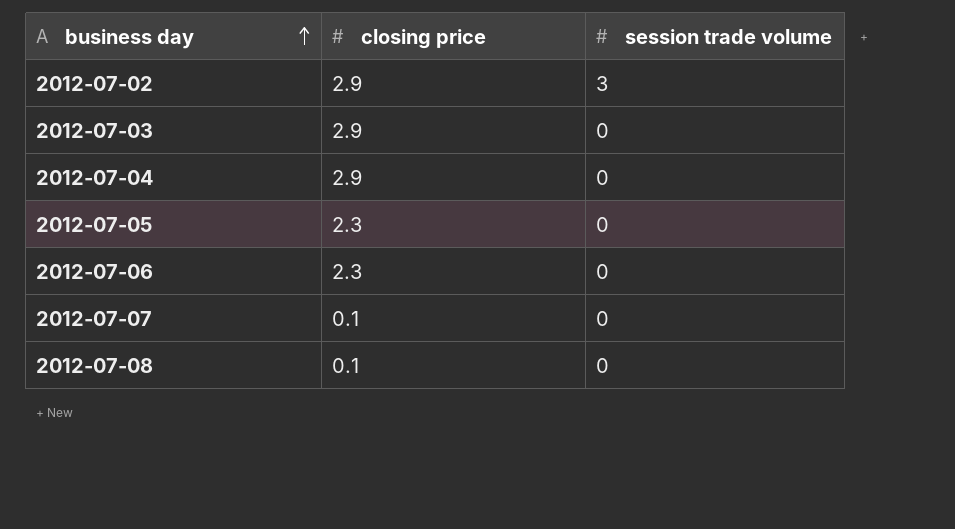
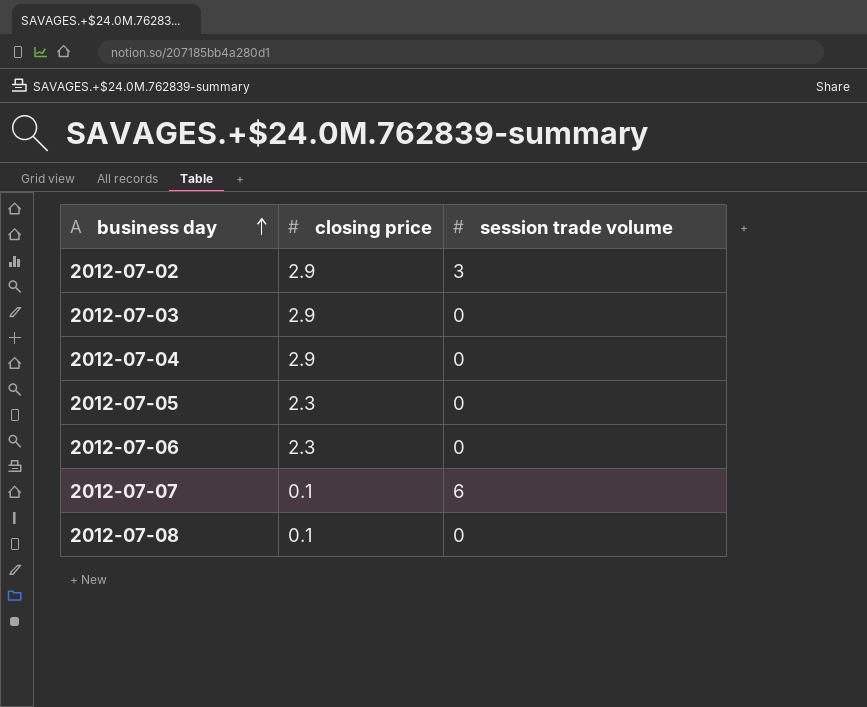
2012-07-07 | session trade volume: 0 -> 6

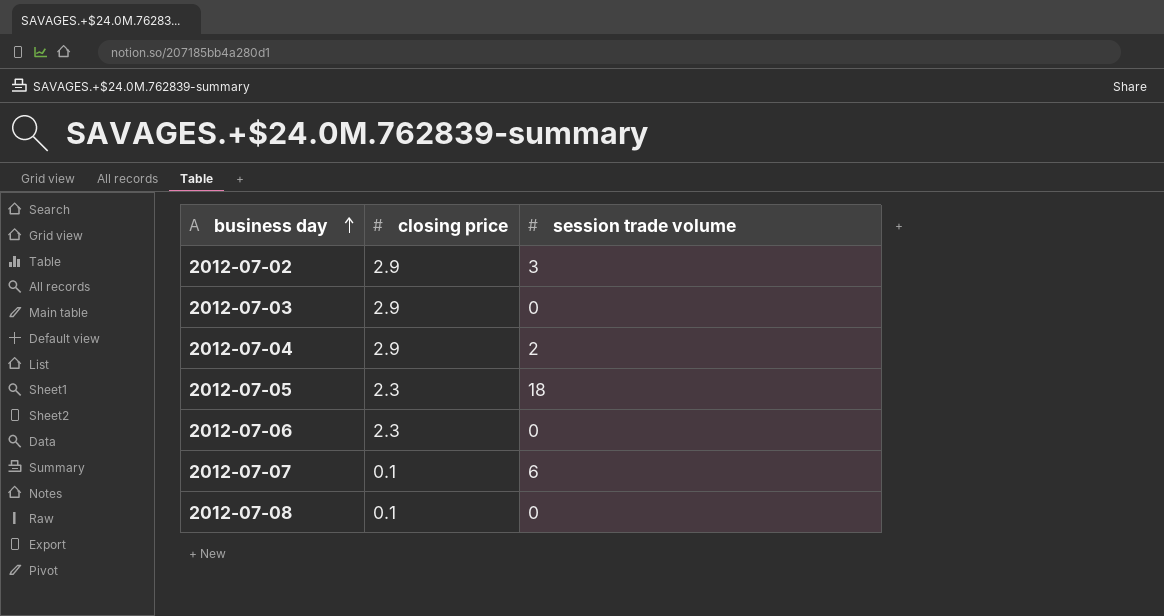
2012-07-04 | session trade volume: 0 -> 2
2012-07-05 | session trade volume: 0 -> 18

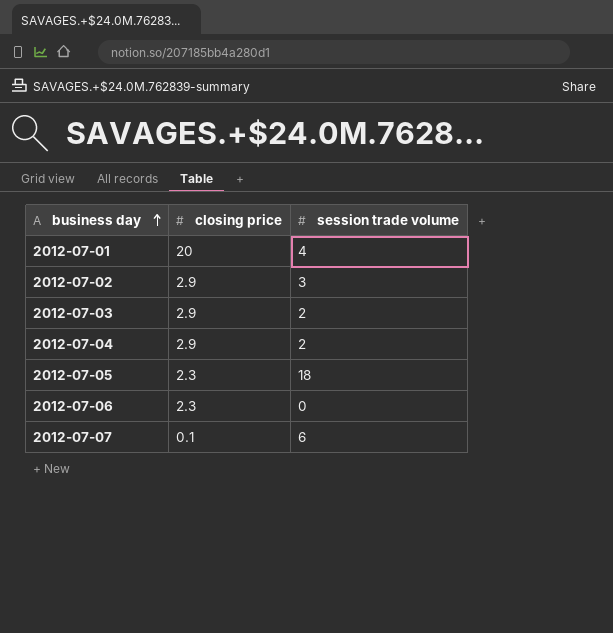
row 2012-07-08: 0.1 | 0 -> none
row 2012-07-01: none -> 20 | 4
2012-07-03 | session trade volume: 0 -> 2

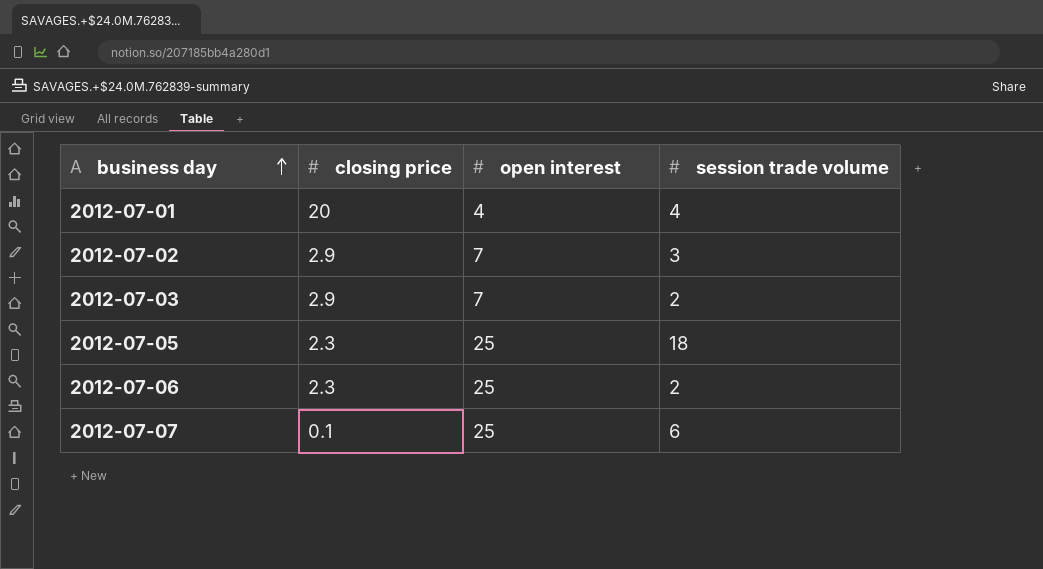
column open interest | position: none -> 3
row 2012-07-04: 2.9 | 2 -> none
2012-07-06 | session trade volume: 0 -> 2

